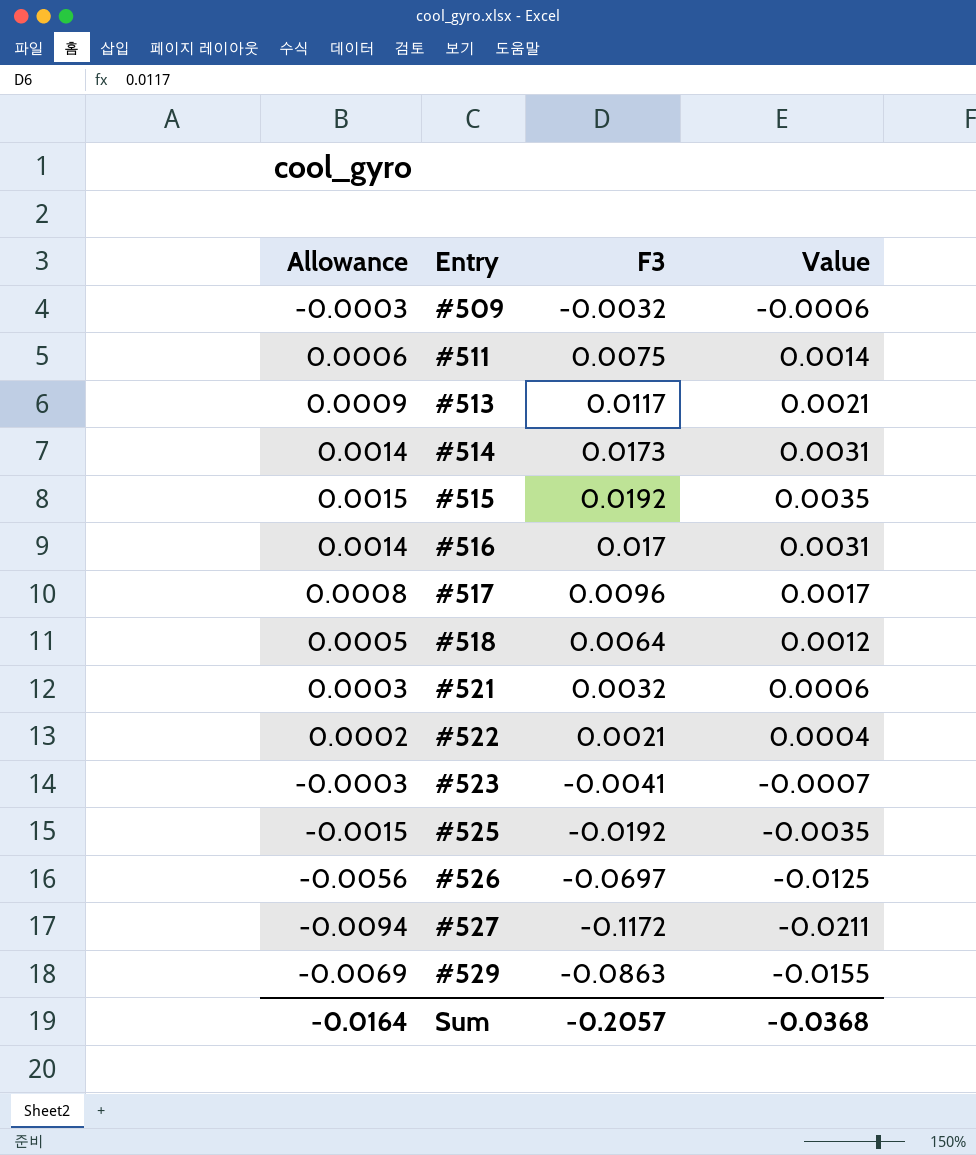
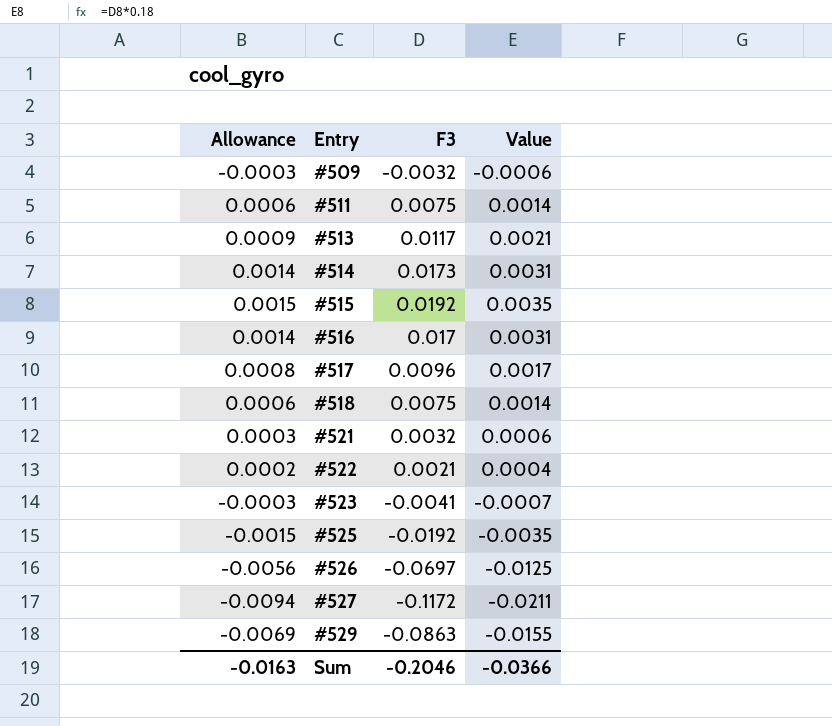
#518 | Allowance: 0.0005 -> 0.0006
#518 | F3: 0.0064 -> 0.0075
#518 | Value: 0.0012 -> 0.0014
Sum | Allowance: -0.0164 -> -0.0163
Sum | F3: -0.2057 -> -0.2046
Sum | Value: -0.0368 -> -0.0366

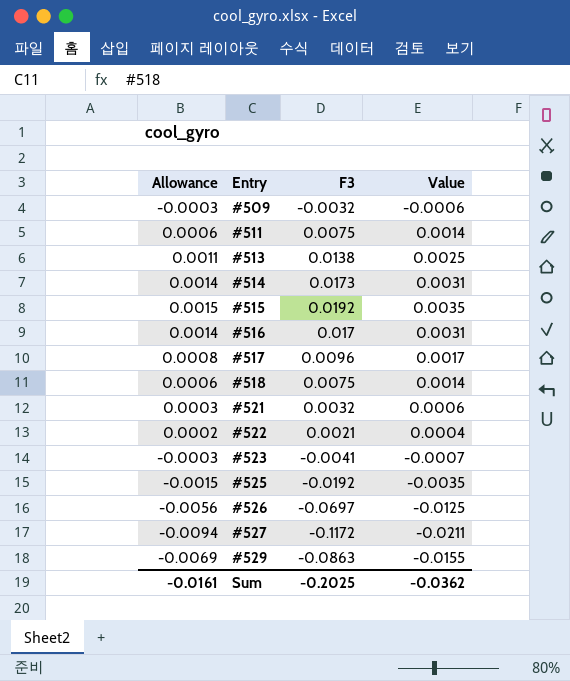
#513 | Allowance: 0.0009 -> 0.0011
#513 | F3: 0.0117 -> 0.0138
#513 | Value: 0.0021 -> 0.0025
Sum | Allowance: -0.0163 -> -0.0161
Sum | F3: -0.2046 -> -0.2025
Sum | Value: -0.0366 -> -0.0362

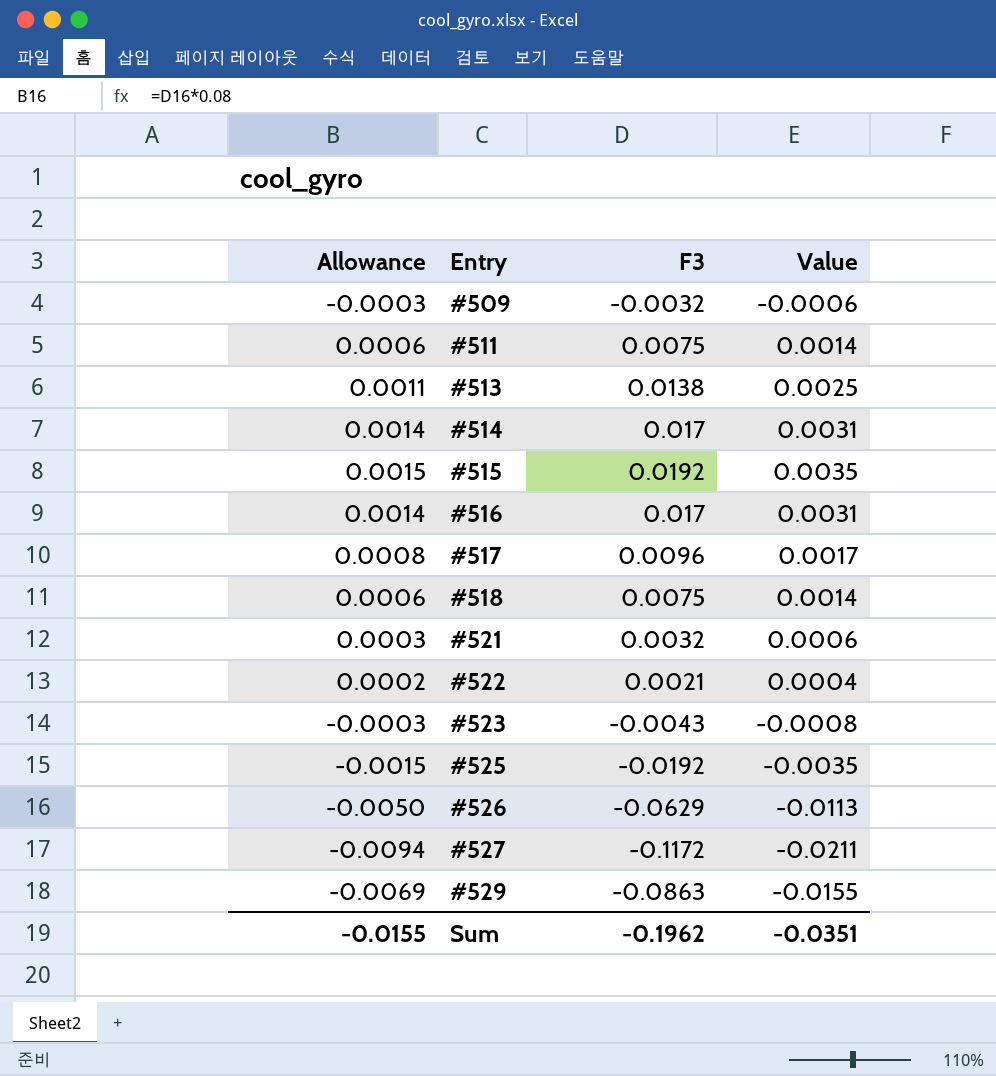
#514 | F3: 0.0173 -> 0.017
#523 | F3: -0.0041 -> -0.0043
#523 | Value: -0.0007 -> -0.0008
#526 | Allowance: -0.0056 -> -0.0050
#526 | F3: -0.0697 -> -0.0629
#526 | Value: -0.0125 -> -0.0113
Sum | Allowance: -0.0161 -> -0.0155
Sum | F3: -0.2025 -> -0.1962
Sum | Value: -0.0362 -> -0.0351

